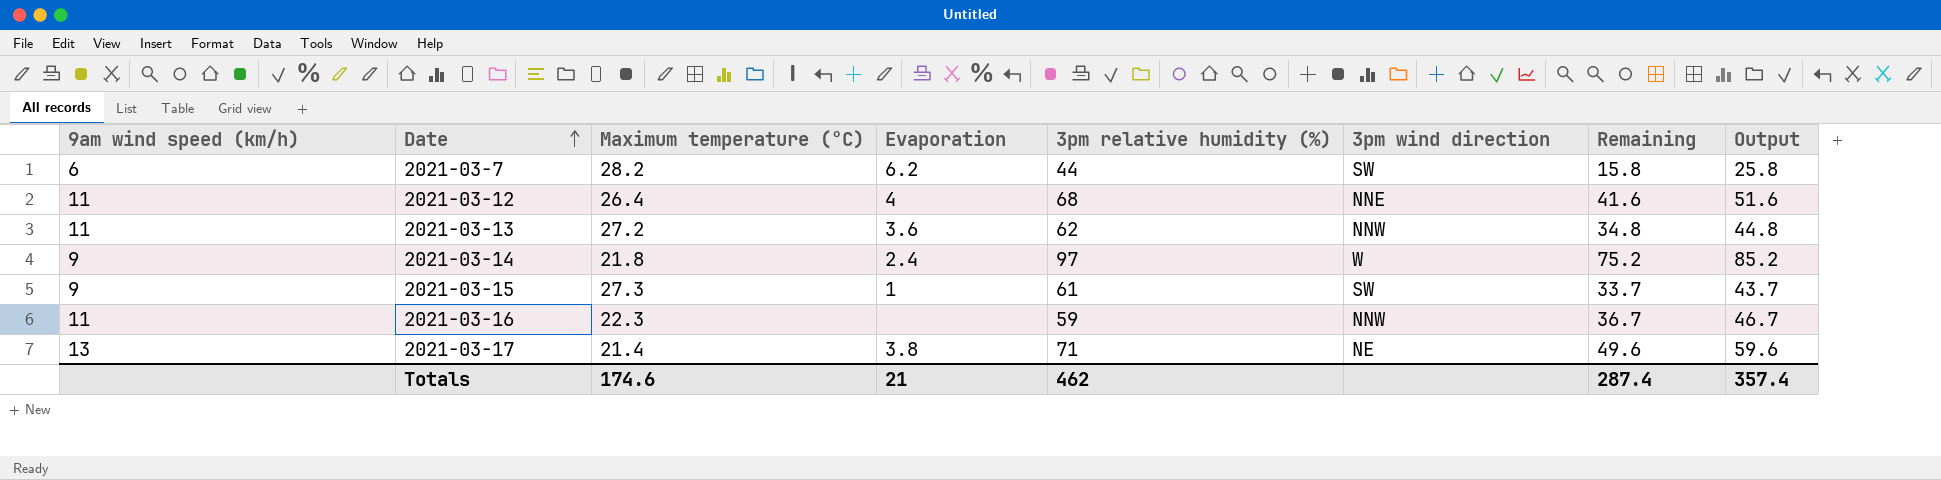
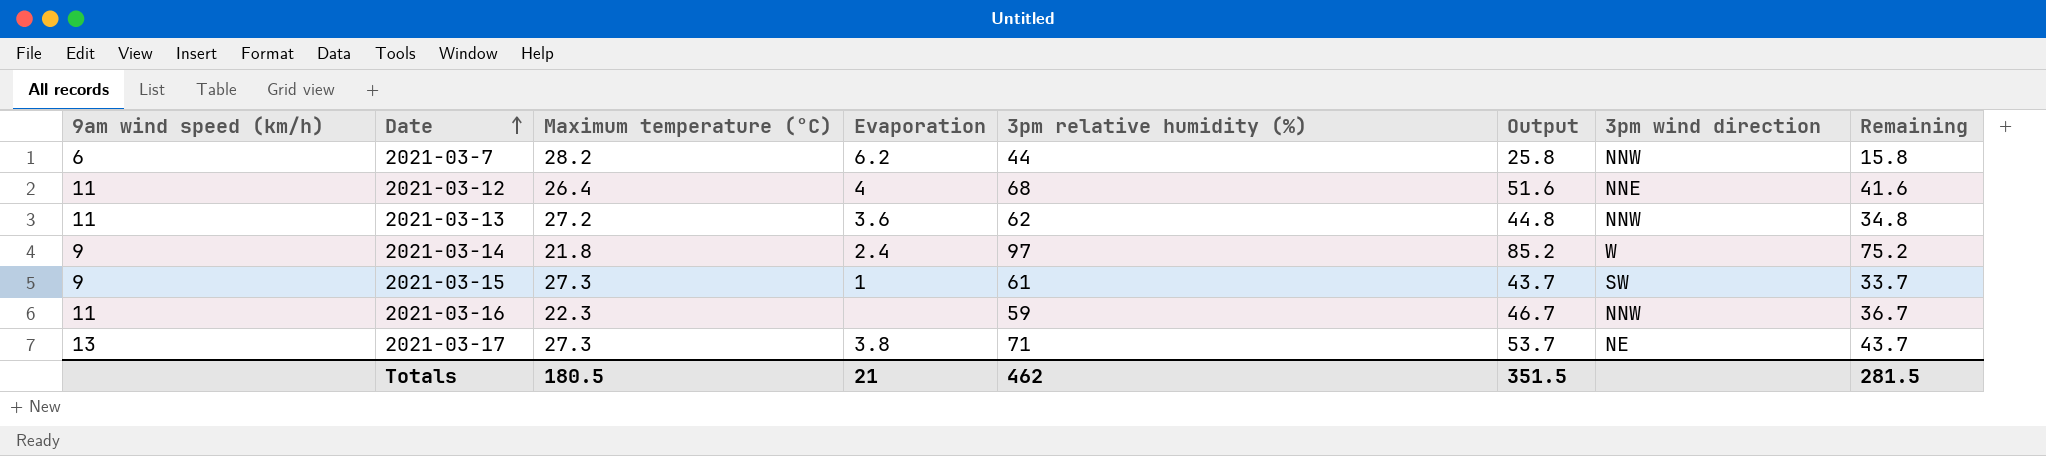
column Output | position: 8 -> 6
2021-03-7 | 3pm wind direction: SW -> NNW
2021-03-17 | Maximum temperature (°C): 21.4 -> 27.3
2021-03-17 | Output: 59.6 -> 53.7
2021-03-17 | Remaining: 49.6 -> 43.7
Totals | Maximum temperature (°C): 174.6 -> 180.5
Totals | Output: 357.4 -> 351.5
Totals | Remaining: 287.4 -> 281.5

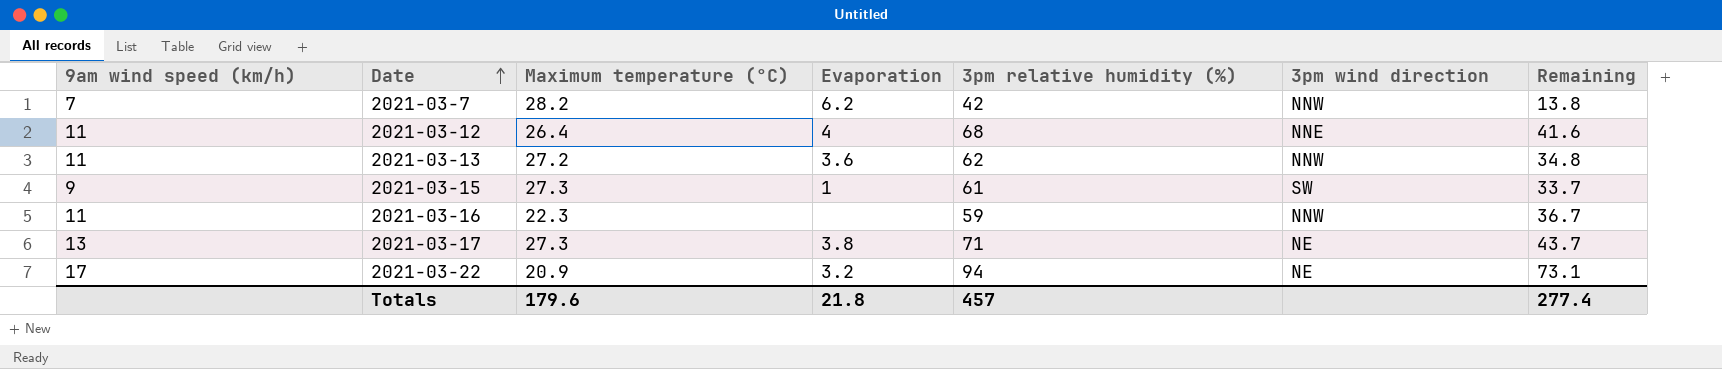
column Output | formula: [Remaining] + 10 -> none
row 2021-03-14: 9 | 21.8 | 2.4 | 97 | 85.2 | W | 75.2 -> none
2021-03-7 | 9am wind speed (km/h): 6 -> 7
2021-03-7 | 3pm relative humidity (%): 44 -> 42
2021-03-7 | Remaining: 15.8 -> 13.8
row 2021-03-22: none -> 17 | 20.9 | 3.2 | 94 | NE | 73.1
Totals | Maximum temperature (°C): 180.5 -> 179.6
Totals | Evaporation: 21 -> 21.8
Totals | 3pm relative humidity (%): 462 -> 457
Totals | Remaining: 281.5 -> 277.4

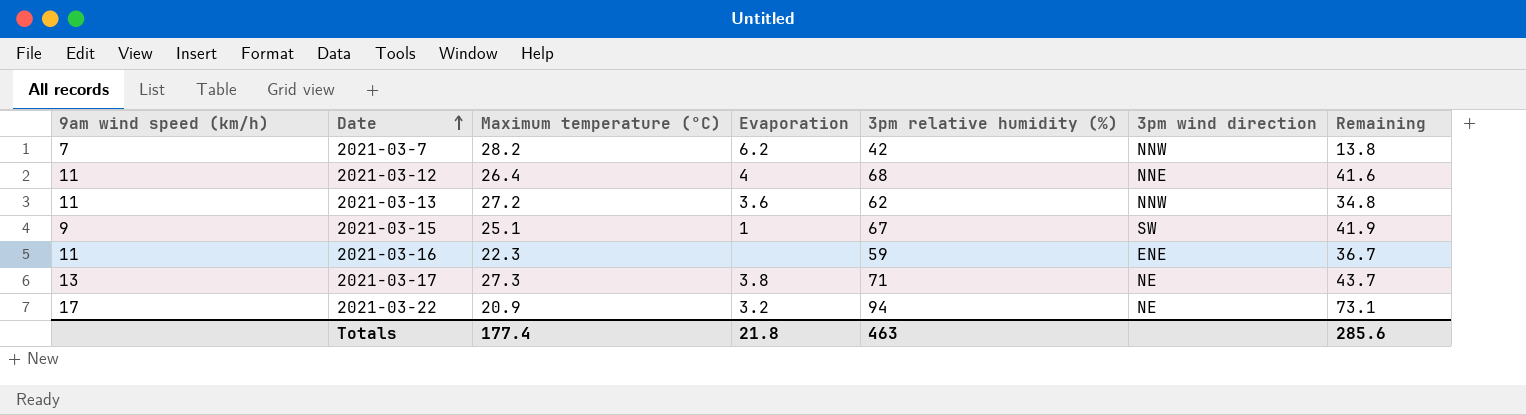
2021-03-15 | Maximum temperature (°C): 27.3 -> 25.1
2021-03-15 | 3pm relative humidity (%): 61 -> 67
2021-03-15 | Remaining: 33.7 -> 41.9
2021-03-16 | 3pm wind direction: NNW -> ENE
Totals | Maximum temperature (°C): 179.6 -> 177.4
Totals | 3pm relative humidity (%): 457 -> 463
Totals | Remaining: 277.4 -> 285.6

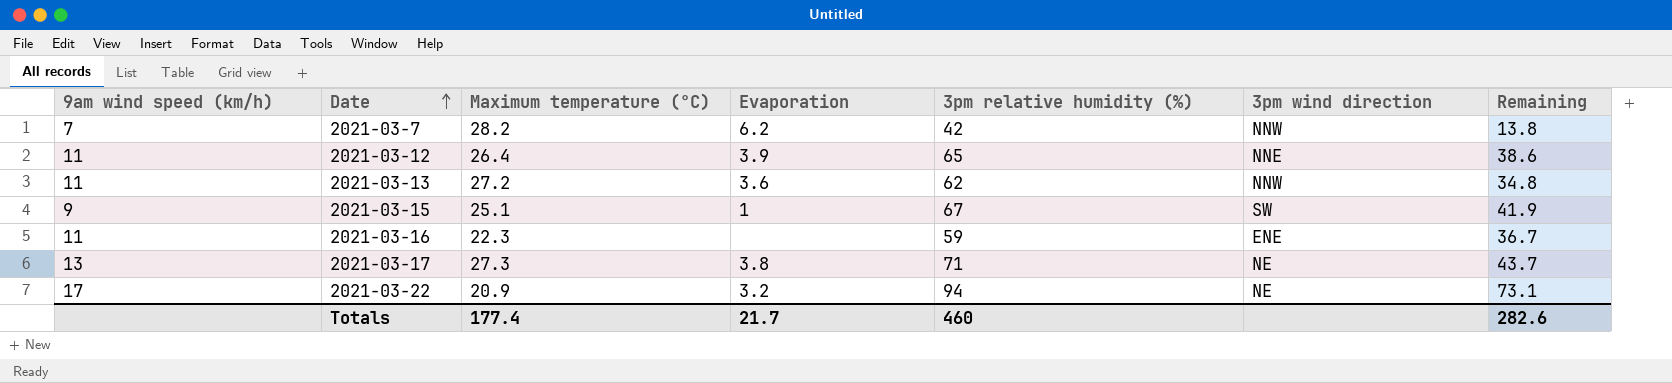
2021-03-12 | Evaporation: 4 -> 3.9
2021-03-12 | 3pm relative humidity (%): 68 -> 65
2021-03-12 | Remaining: 41.6 -> 38.6
Totals | Evaporation: 21.8 -> 21.7
Totals | 3pm relative humidity (%): 463 -> 460
Totals | Remaining: 285.6 -> 282.6

